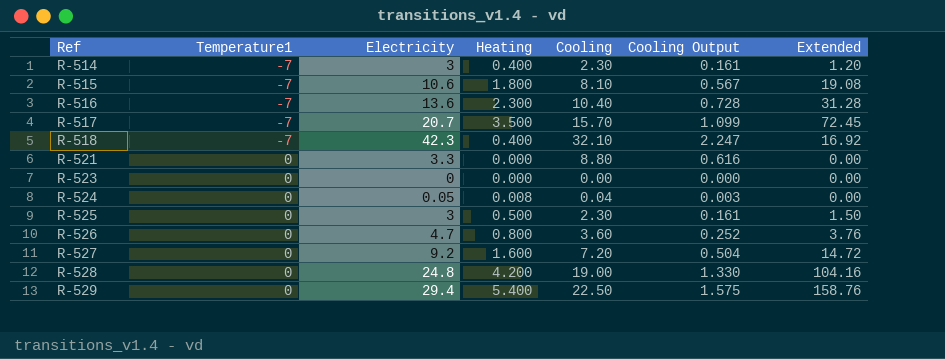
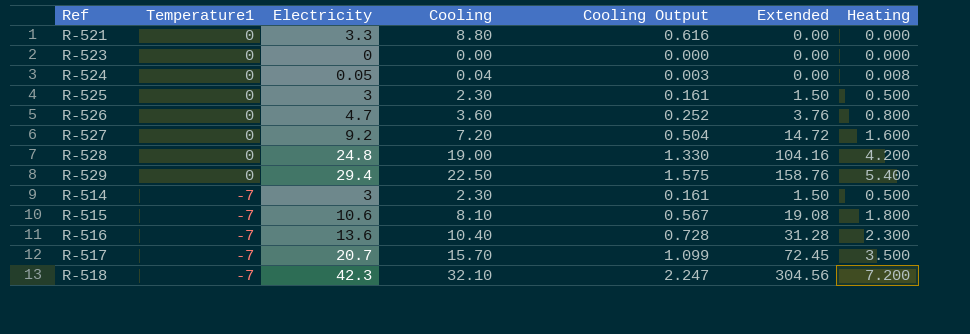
row order: Ref ascending -> Temperature1 descending
column Heating | position: 4 -> 7
R-514 | Extended: 1.20 -> 1.50
R-514 | Heating: 0.400 -> 0.500
R-518 | Extended: 16.92 -> 304.56
R-518 | Heating: 0.400 -> 7.200

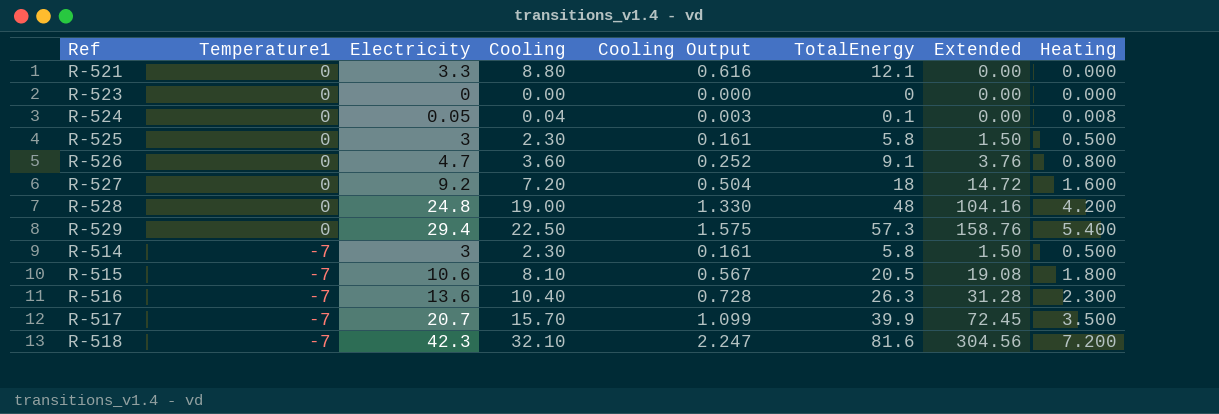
column TotalEnergy | formula: none -> [Electricity] + [Cooling] + [Heating]

